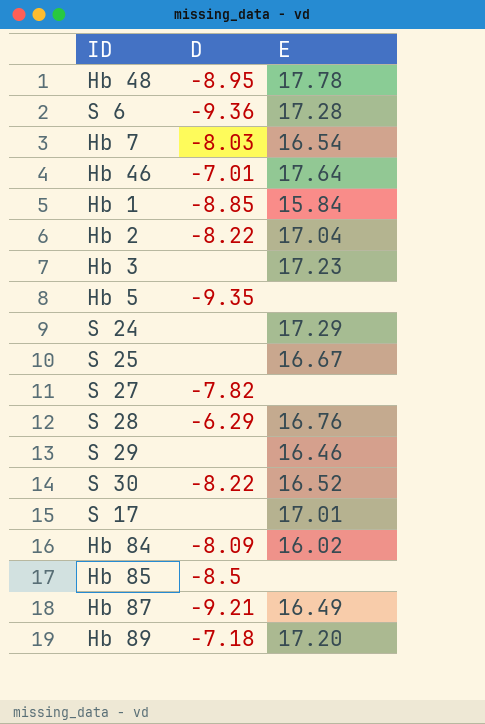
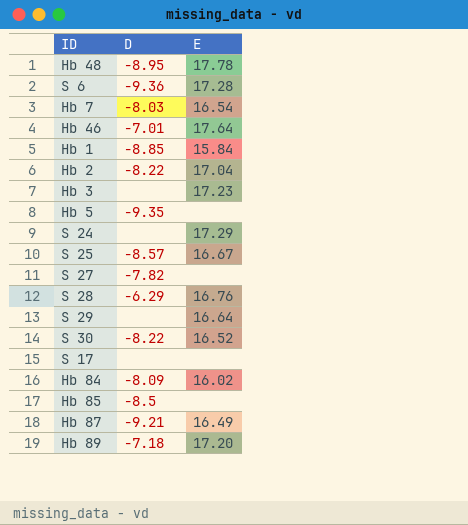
S 25 | D: none -> -8.57
S 29 | E: 16.46 -> 16.64
S 17 | E: 17.01 -> none

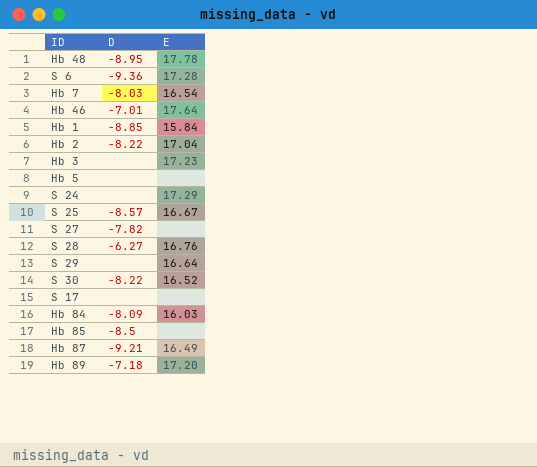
Hb 5 | D: -9.35 -> none
S 28 | D: -6.29 -> -6.27
Hb 84 | E: 16.02 -> 16.03

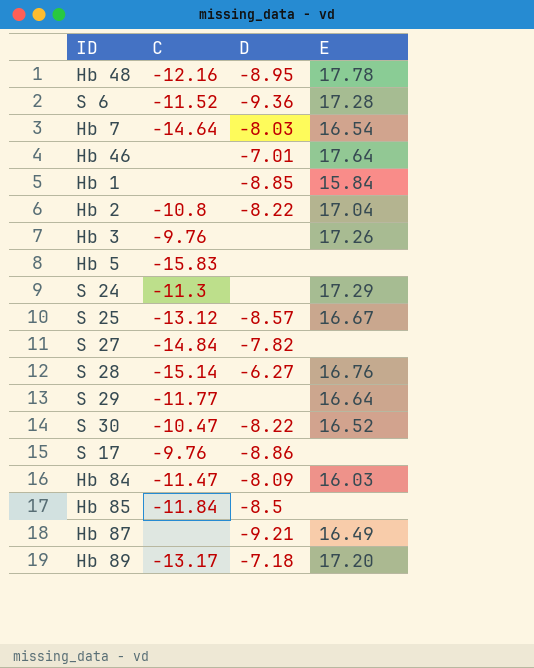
column C | position: none -> 2
Hb 3 | E: 17.23 -> 17.26
S 17 | D: none -> -8.86

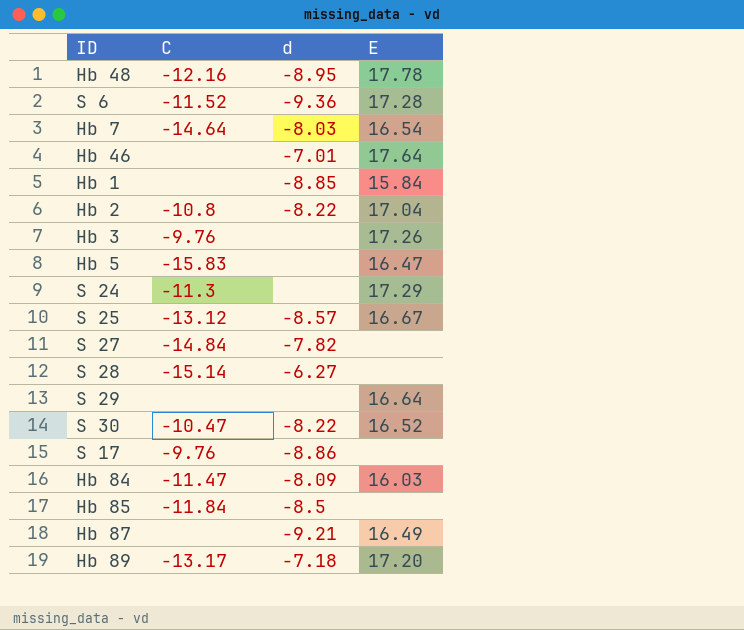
column name: D -> d
Hb 5 | E: none -> 16.47
S 28 | E: 16.76 -> none
S 29 | C: -11.77 -> none

